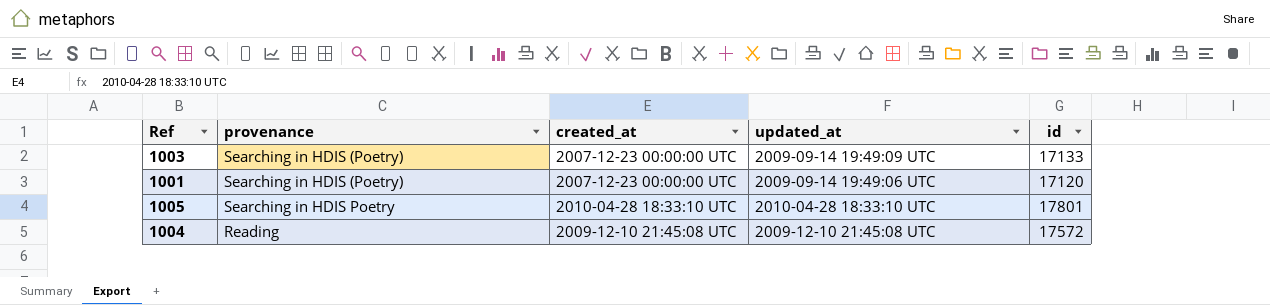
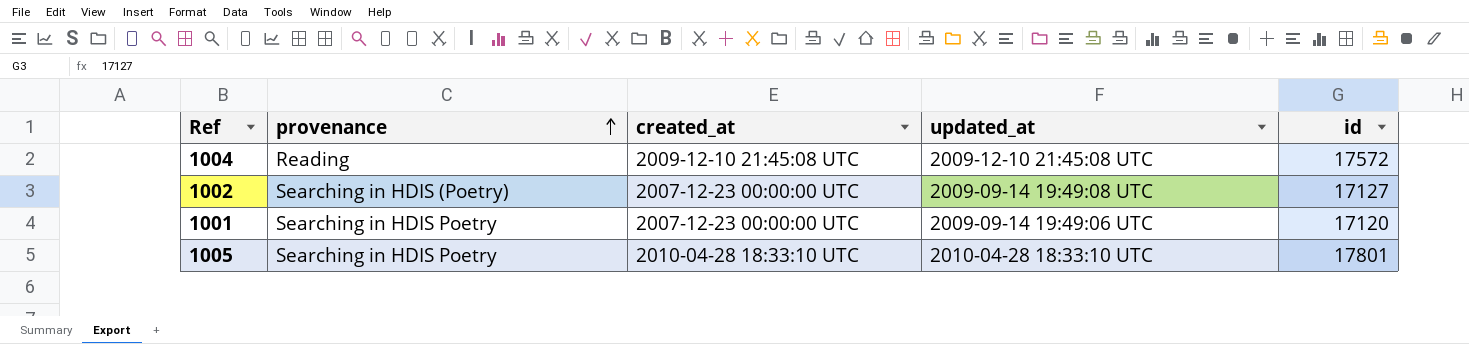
row order: none -> provenance ascending
row 1003: Searching in HDIS (Poetry) | 2007-12-23 00:00:00 UTC | 2009-09-14 19:49:09 UTC | 17133 -> none
row 1002: none -> Searching in HDIS (Poetry) | 2007-12-23 00:00:00 UTC | 2009-09-14 19:49:08 UTC | 17127
1001 | provenance: Searching in HDIS (Poetry) -> Searching in HDIS Poetry

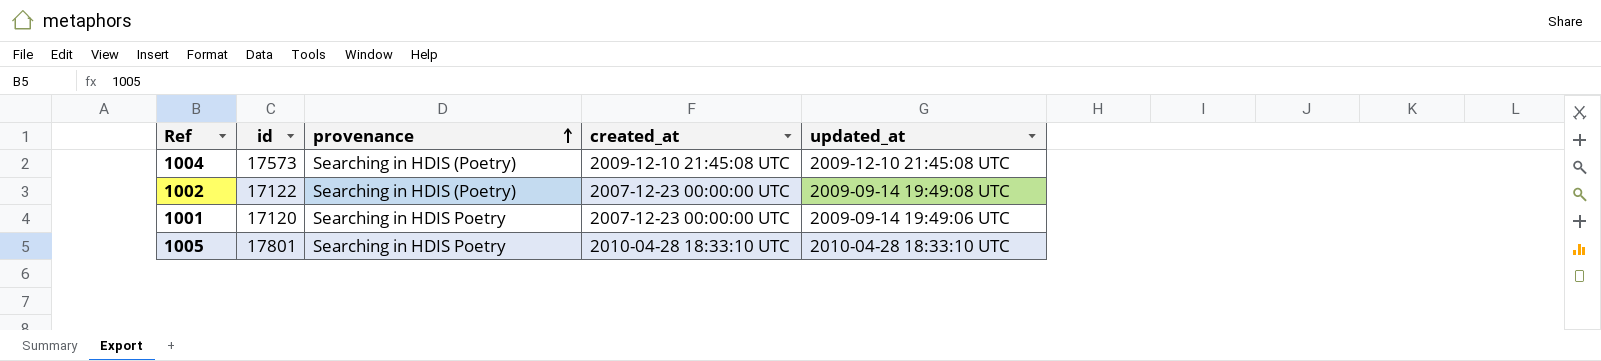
column id | position: 5 -> 2
1004 | id: 17572 -> 17573
1004 | provenance: Reading -> Searching in HDIS (Poetry)
1002 | id: 17127 -> 17122

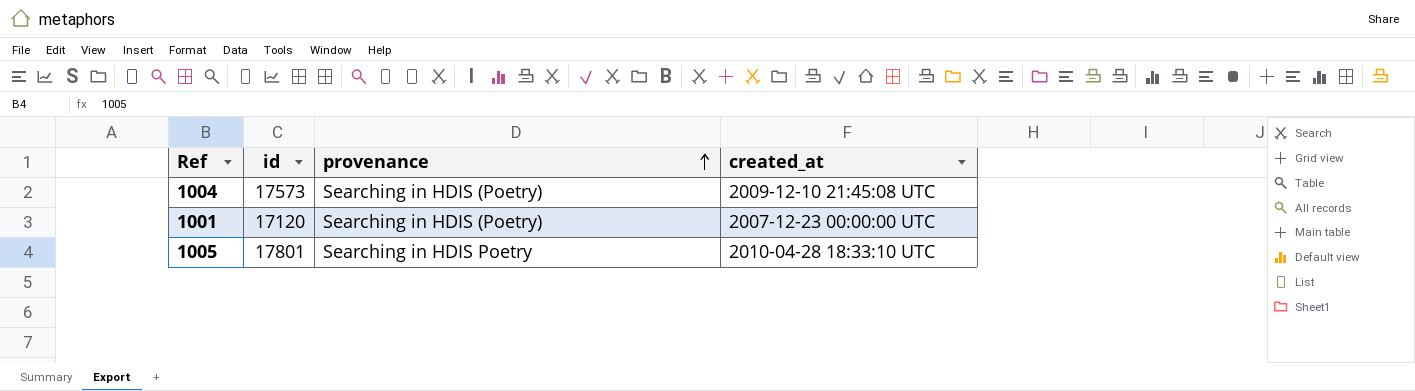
column updated_at | position: 5 -> none
row 1002: 17122 | Searching in HDIS (Poetry) | 2007-12-23 00:00:00 UTC | 2009-09-14 19:49:08 UTC -> none
1001 | provenance: Searching in HDIS Poetry -> Searching in HDIS (Poetry)

